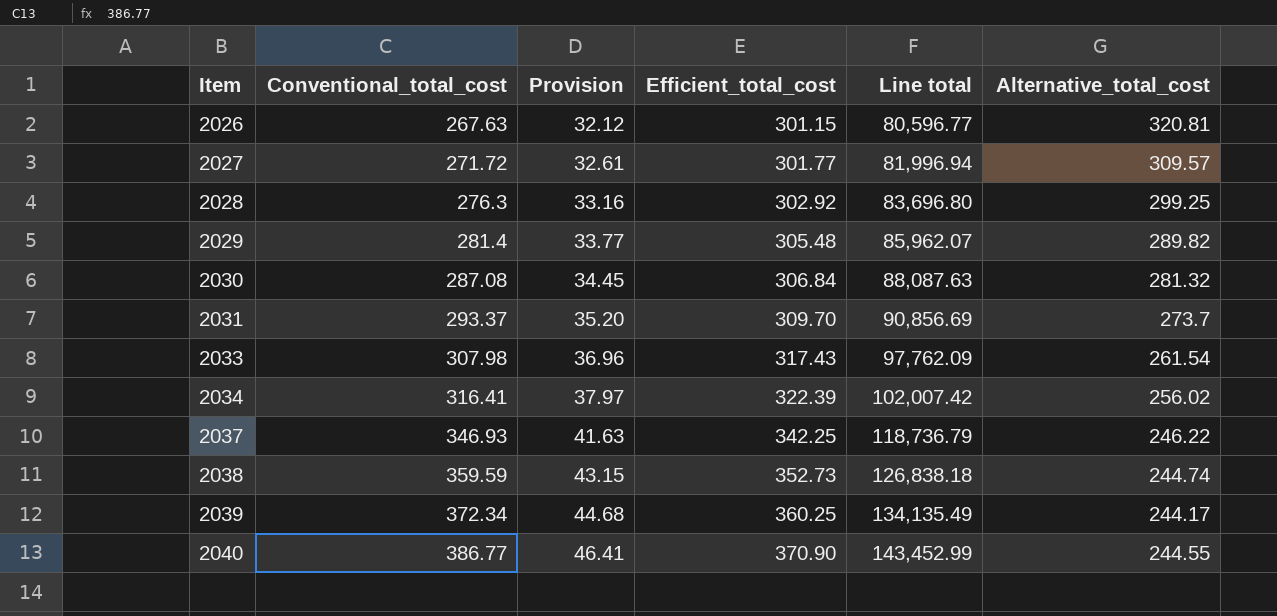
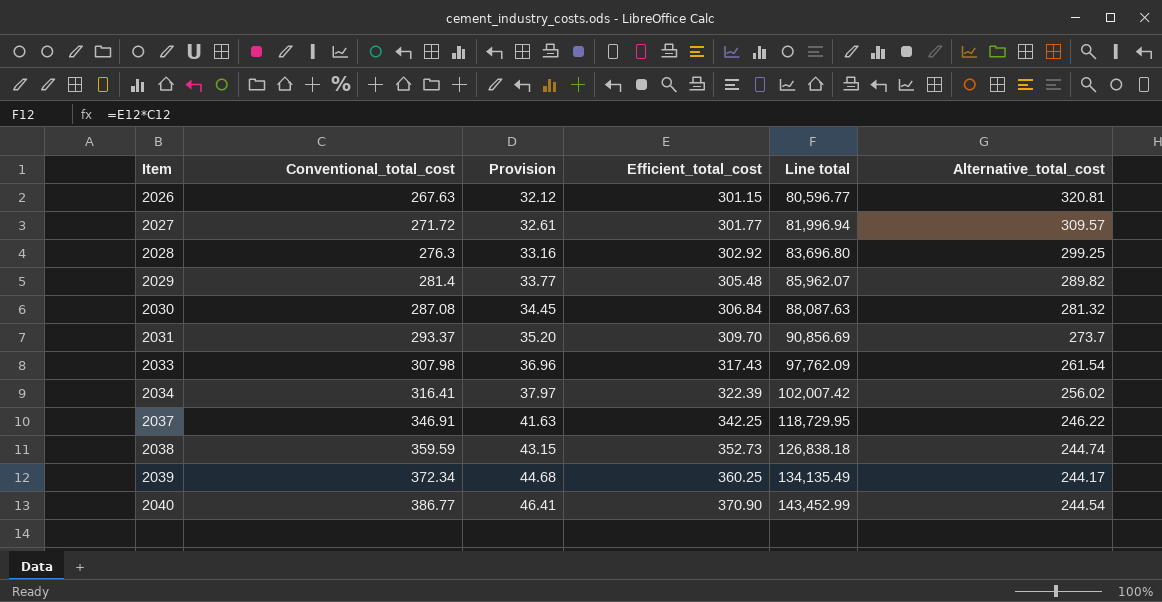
2037 | Conventional_total_cost: 346.93 -> 346.91
2037 | Line total: 118,736.79 -> 118,729.95
2040 | Alternative_total_cost: 244.55 -> 244.54

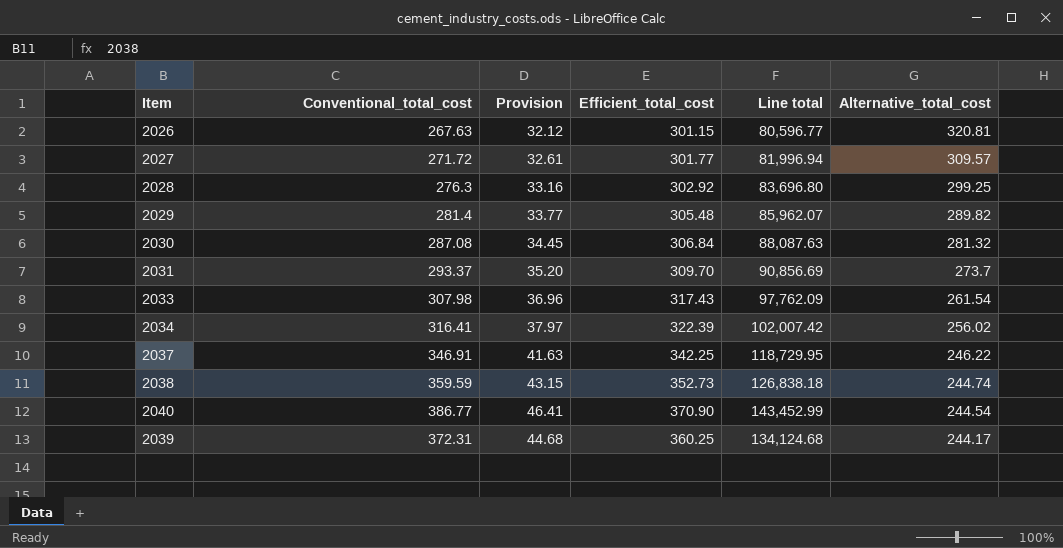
row order: Item ascending -> Alternative_total_cost descending
2039 | Conventional_total_cost: 372.34 -> 372.31
2039 | Line total: 134,135.49 -> 134,124.68

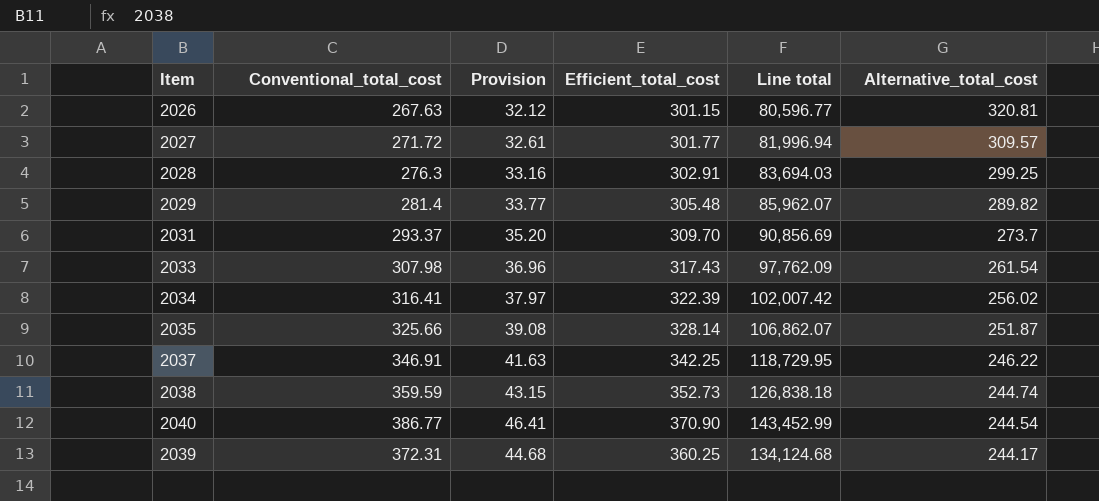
row 2030: 287.08 | 34.45 | 306.84 | 88,087.63 | 281.32 -> none
2028 | Efficient_total_cost: 302.92 -> 302.91
2028 | Line total: 83,696.80 -> 83,694.03
row 2035: none -> 325.66 | 39.08 | 328.14 | 106,862.07 | 251.87

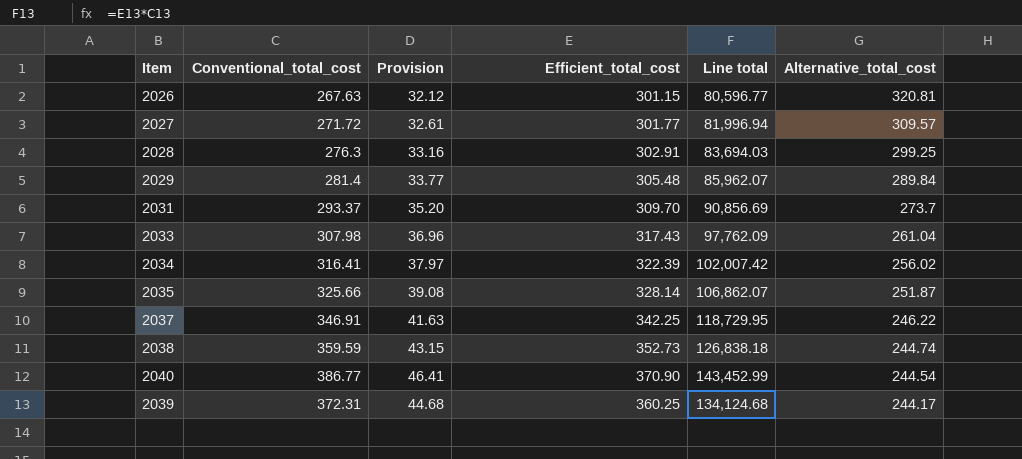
2029 | Alternative_total_cost: 289.82 -> 289.84
2033 | Alternative_total_cost: 261.54 -> 261.04

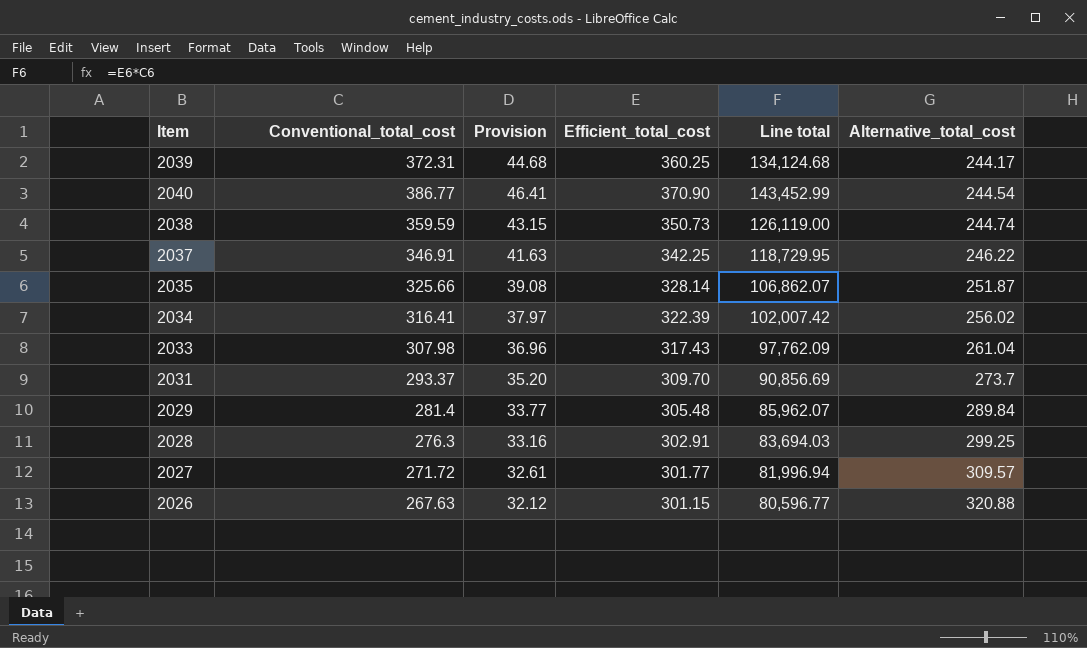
row order: Alternative_total_cost descending -> Alternative_total_cost ascending
2038 | Efficient_total_cost: 352.73 -> 350.73
2038 | Line total: 126,838.18 -> 126,119.00
2026 | Alternative_total_cost: 320.81 -> 320.88

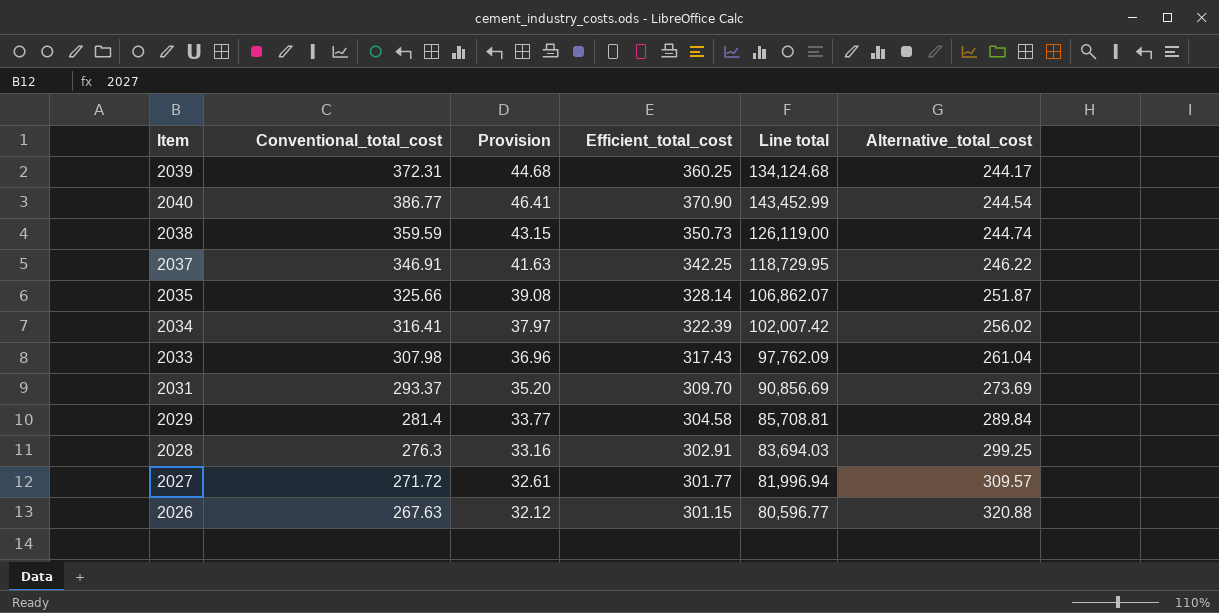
2031 | Alternative_total_cost: 273.7 -> 273.69
2029 | Efficient_total_cost: 305.48 -> 304.58
2029 | Line total: 85,962.07 -> 85,708.81

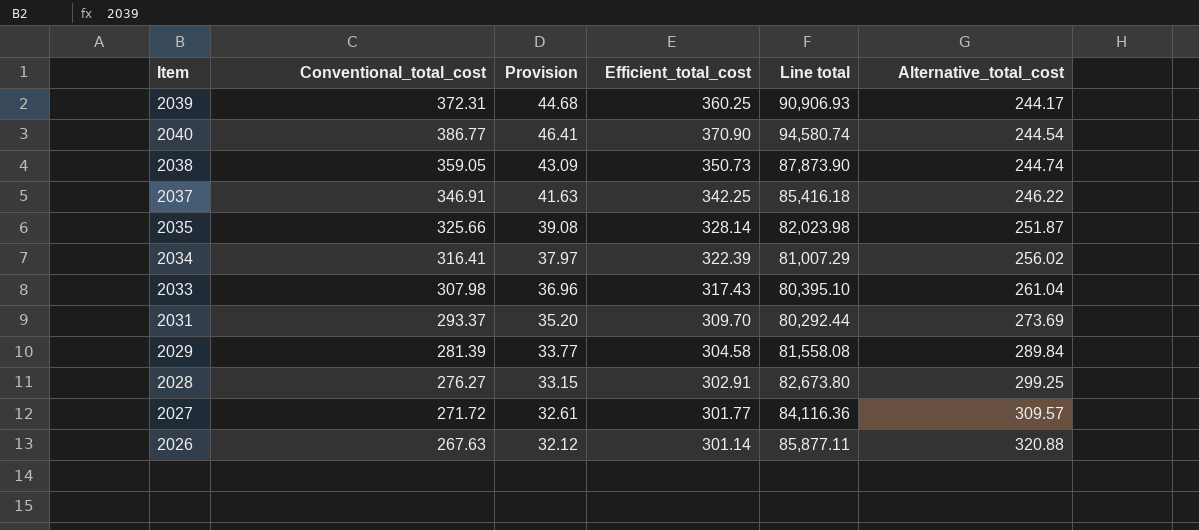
column Line total | formula: [Conventional_total_cost] * [Efficient_total_cost] -> [Conventional_total_cost] * [Alternative_total_cost]
2038 | Conventional_total_cost: 359.59 -> 359.05
2038 | Provision: 43.15 -> 43.09
2029 | Conventional_total_cost: 281.4 -> 281.39
2028 | Conventional_total_cost: 276.3 -> 276.27
2028 | Provision: 33.16 -> 33.15
2026 | Efficient_total_cost: 301.15 -> 301.14

